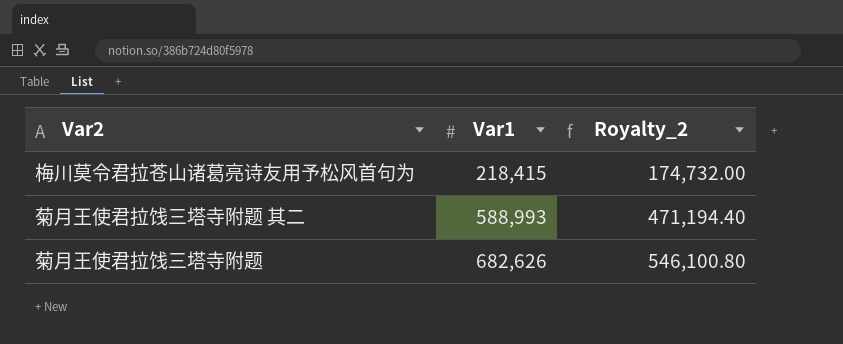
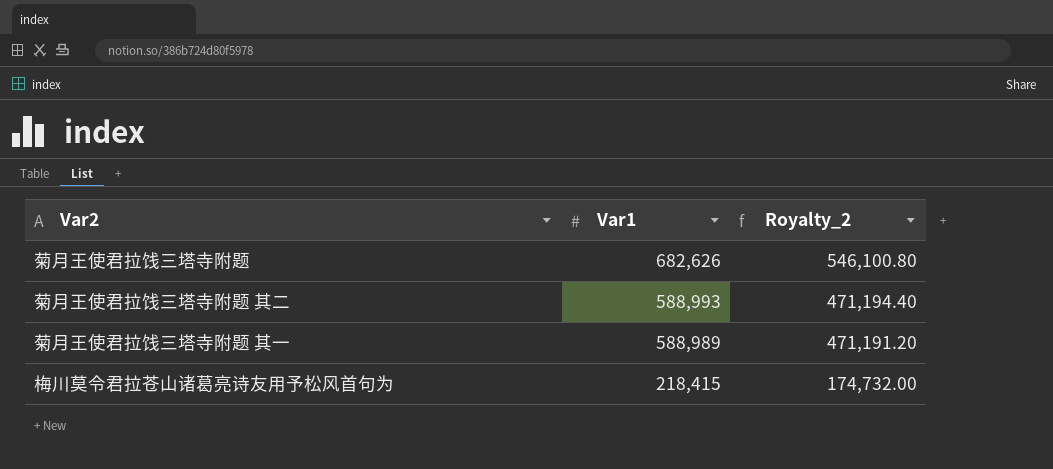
row order: Var1 ascending -> Var1 descending
row 菊月王使君拉饯三塔寺附题 其一: none -> 588,989 | 471,191.20

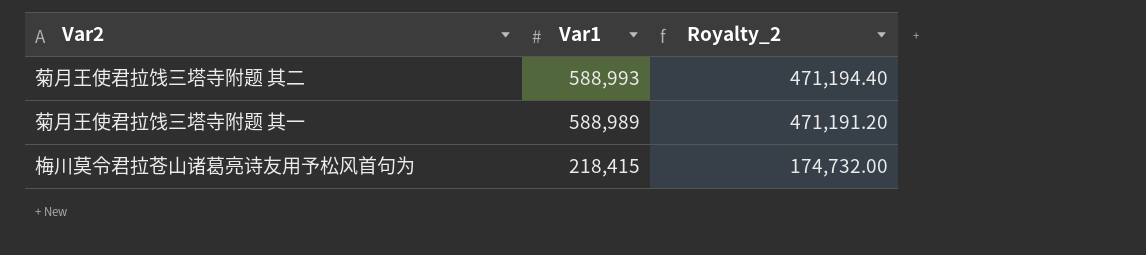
row 菊月王使君拉饯三塔寺附题: 682,626 | 546,100.80 -> none

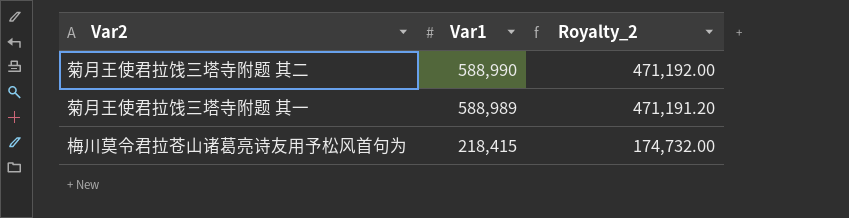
菊月王使君拉饯三塔寺附题 其二 | Var1: 588,993 -> 588,990
菊月王使君拉饯三塔寺附题 其二 | Royalty_2: 471,194.40 -> 471,192.00

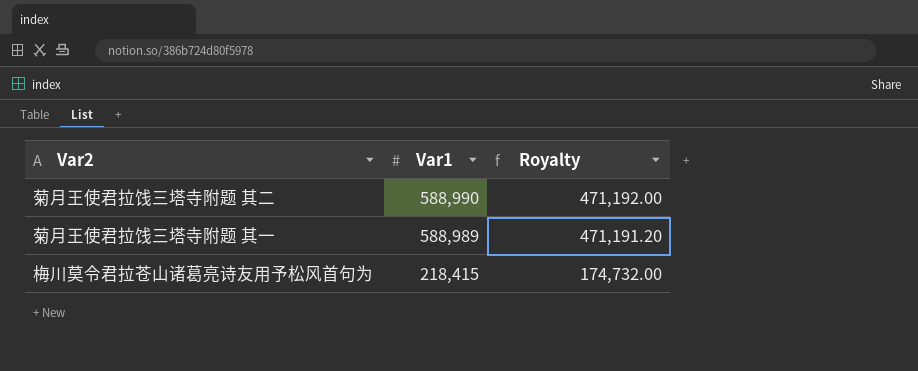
column name: Royalty_2 -> Royalty

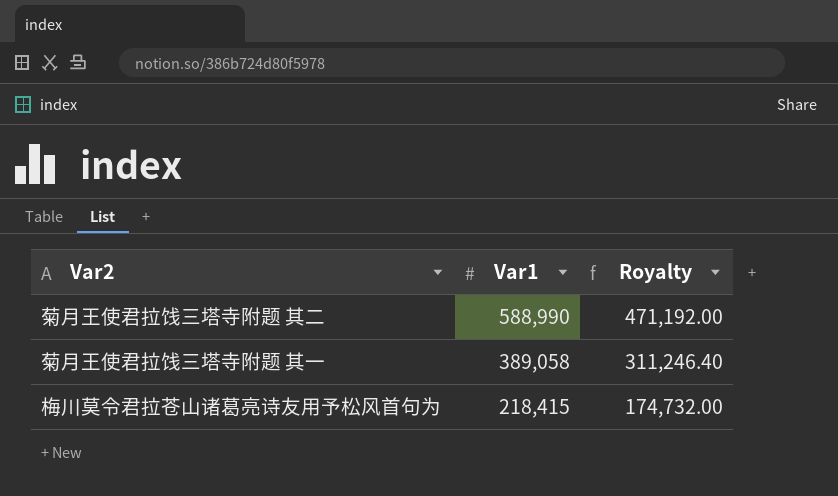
菊月王使君拉饯三塔寺附题 其一 | Var1: 588,989 -> 389,058
菊月王使君拉饯三塔寺附题 其一 | Royalty: 471,191.20 -> 311,246.40

